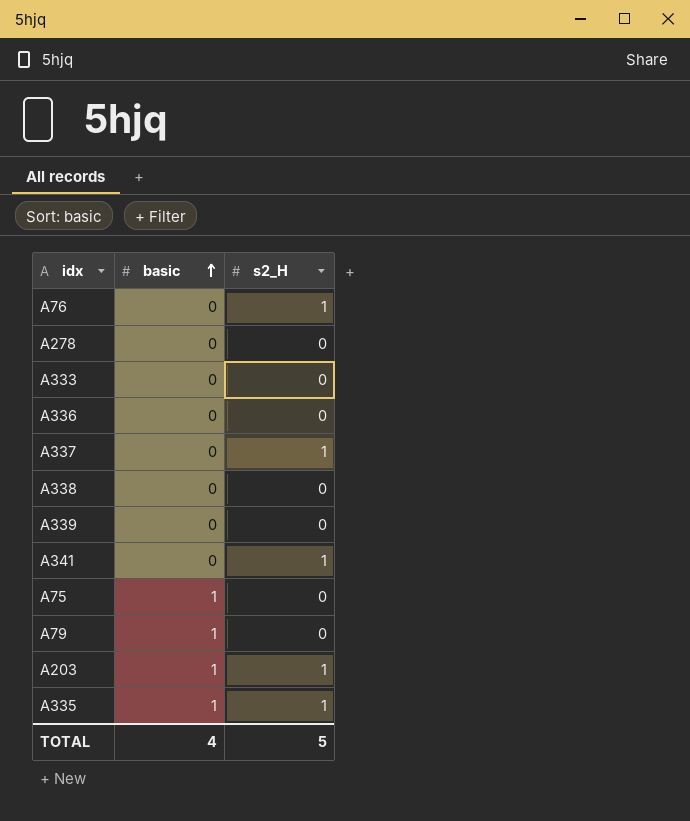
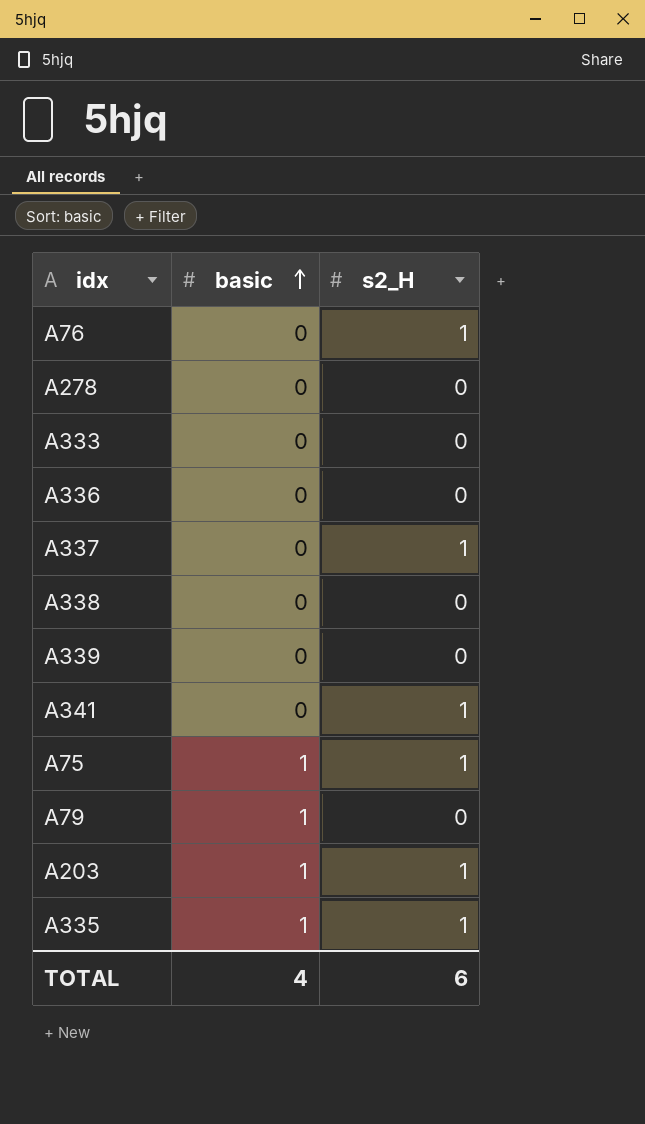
A75 | s2_H: 0 -> 1
TOTAL | s2_H: 5 -> 6

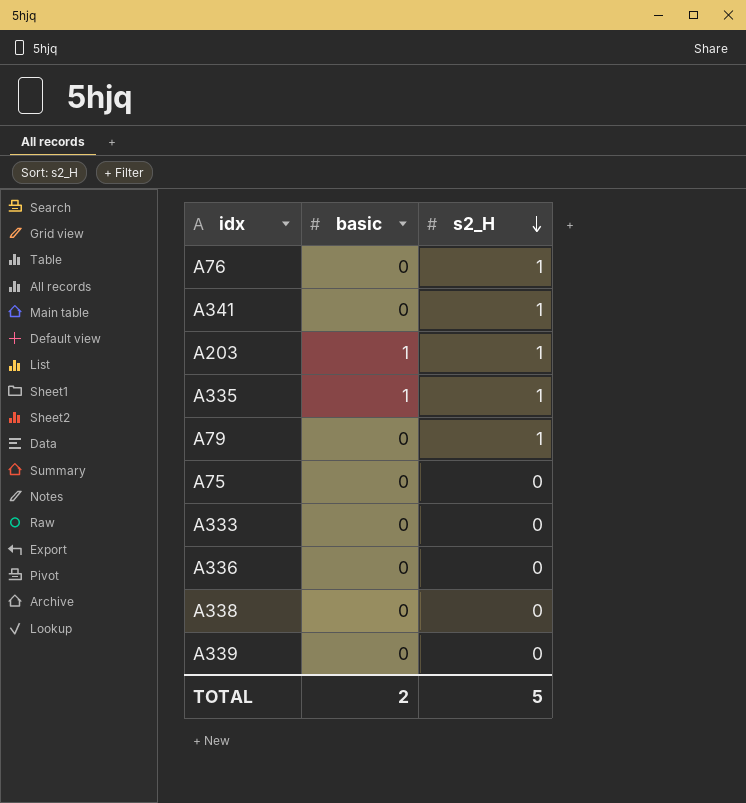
row order: basic ascending -> s2_H descending
row A278: 0 | 0 -> none
row A337: 0 | 1 -> none
A79 | basic: 1 -> 0
A79 | s2_H: 0 -> 1
A75 | basic: 1 -> 0
A75 | s2_H: 1 -> 0
TOTAL | basic: 4 -> 2
TOTAL | s2_H: 6 -> 5

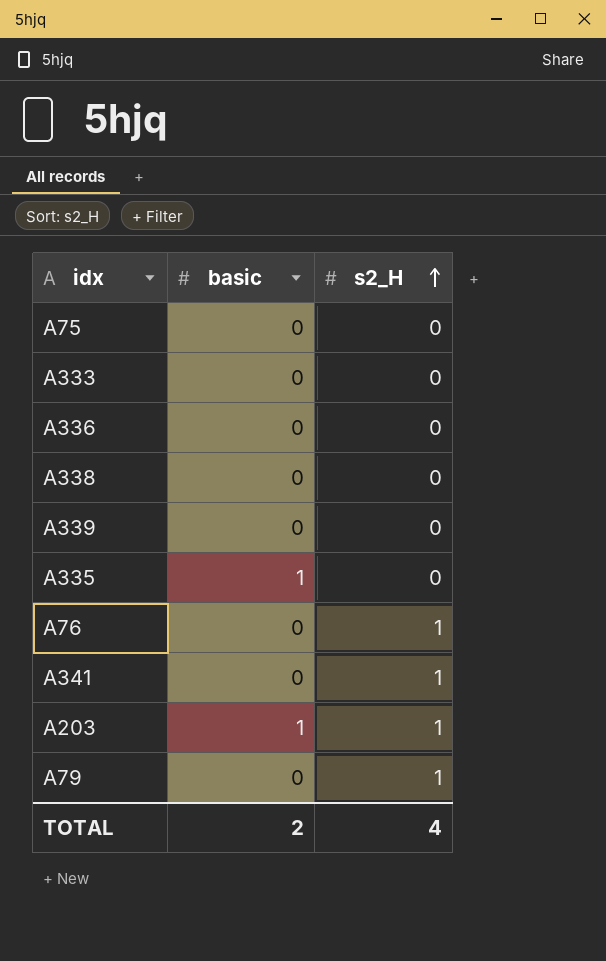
row order: s2_H descending -> s2_H ascending
A335 | s2_H: 1 -> 0
TOTAL | s2_H: 5 -> 4

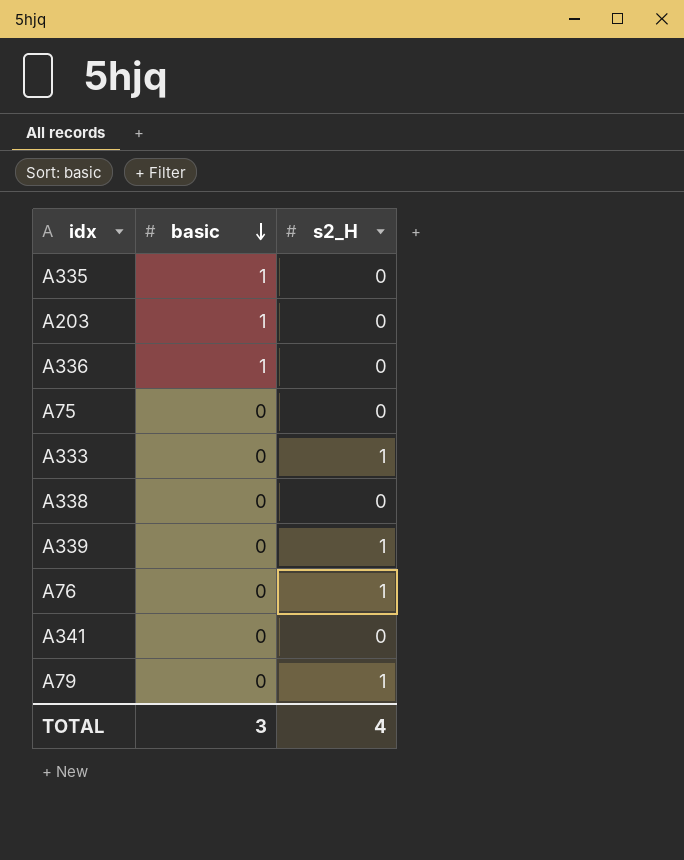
row order: s2_H ascending -> basic descending
A203 | s2_H: 1 -> 0
A336 | basic: 0 -> 1
A333 | s2_H: 0 -> 1
A339 | s2_H: 0 -> 1
A341 | s2_H: 1 -> 0
TOTAL | basic: 2 -> 3

